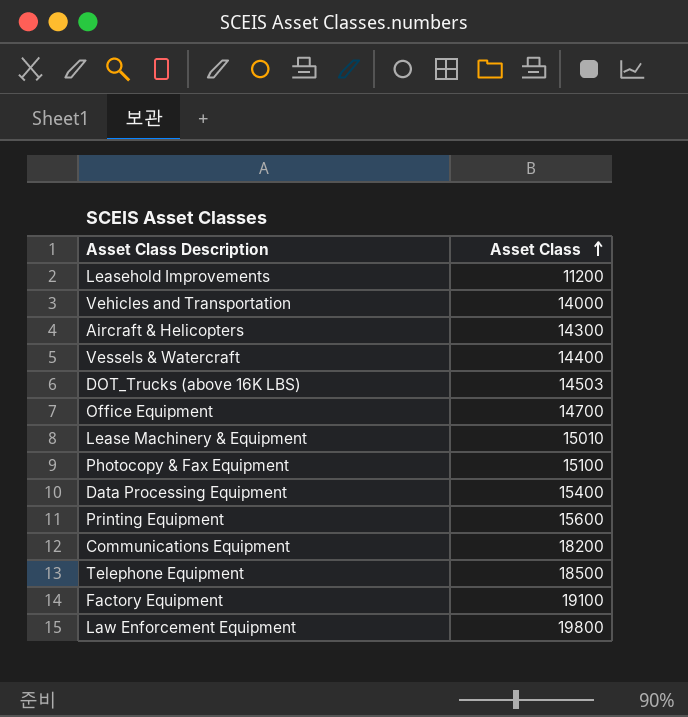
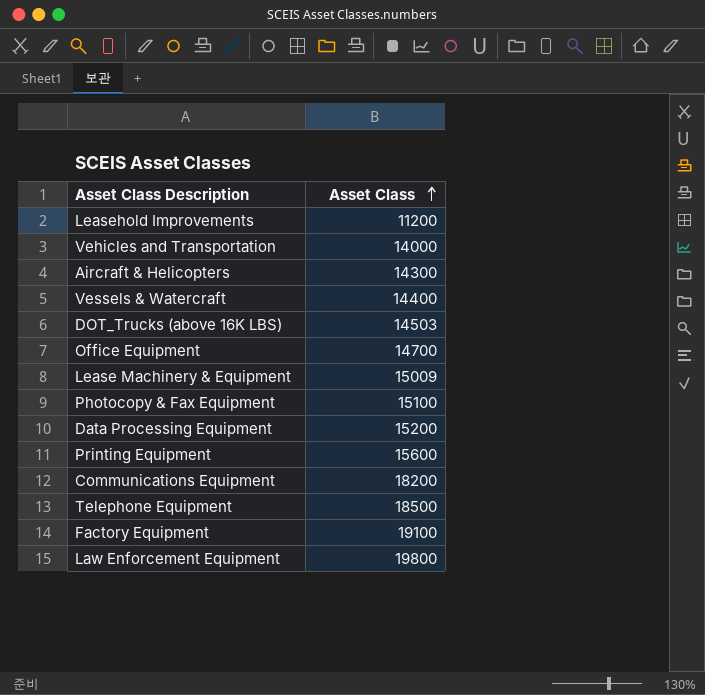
Lease Machinery & Equipment | Asset Class: 15010 -> 15009
Data Processing Equipment | Asset Class: 15400 -> 15200

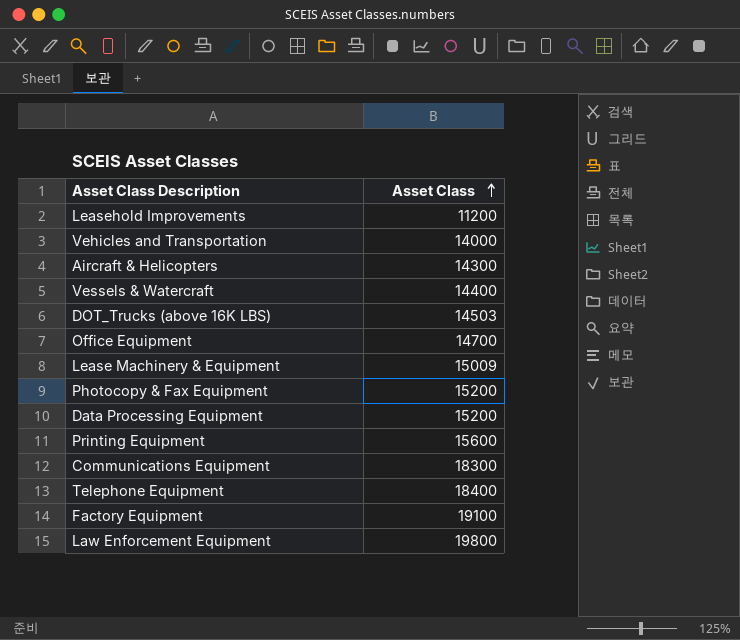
Photocopy & Fax Equipment | Asset Class: 15100 -> 15200
Communications Equipment | Asset Class: 18200 -> 18300
Telephone Equipment | Asset Class: 18500 -> 18400

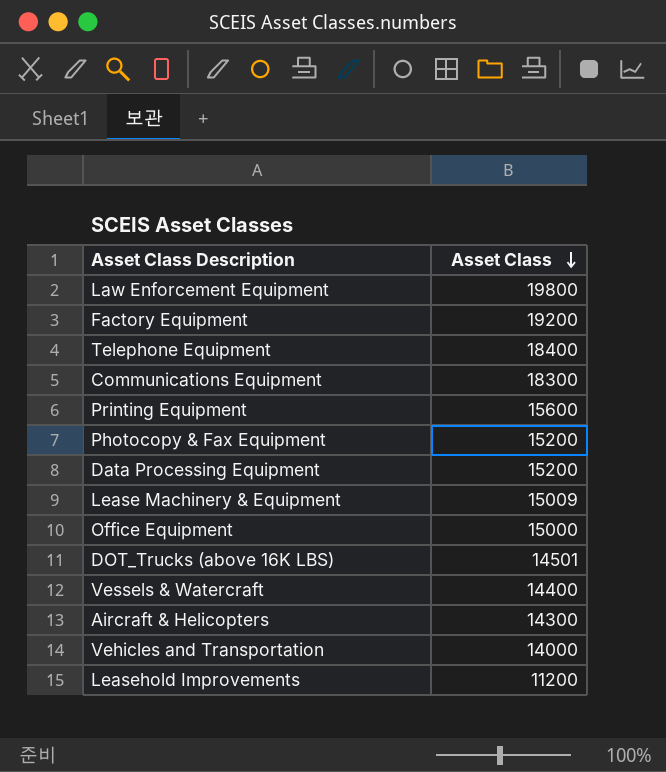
row order: Asset Class ascending -> Asset Class descending
Factory Equipment | Asset Class: 19100 -> 19200
Office Equipment | Asset Class: 14700 -> 15000
DOT_Trucks (above 16K LBS) | Asset Class: 14503 -> 14501

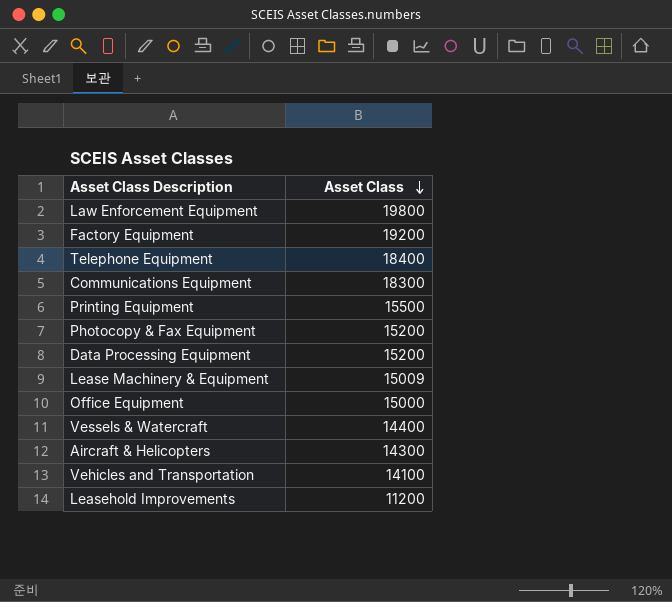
row DOT_Trucks (above 16K LBS): 14501 -> none
Printing Equipment | Asset Class: 15600 -> 15500
Vehicles and Transportation | Asset Class: 14000 -> 14100

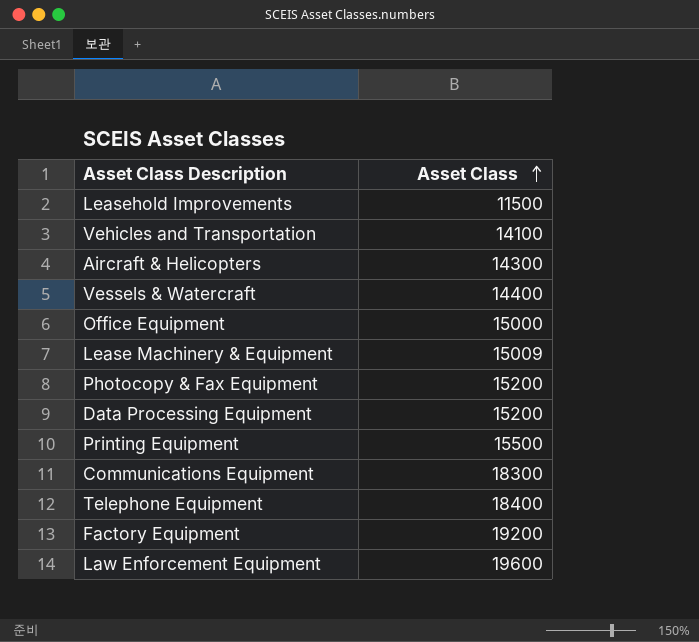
row order: Asset Class descending -> Asset Class ascending
Leasehold Improvements | Asset Class: 11200 -> 11500
Law Enforcement Equipment | Asset Class: 19800 -> 19600

